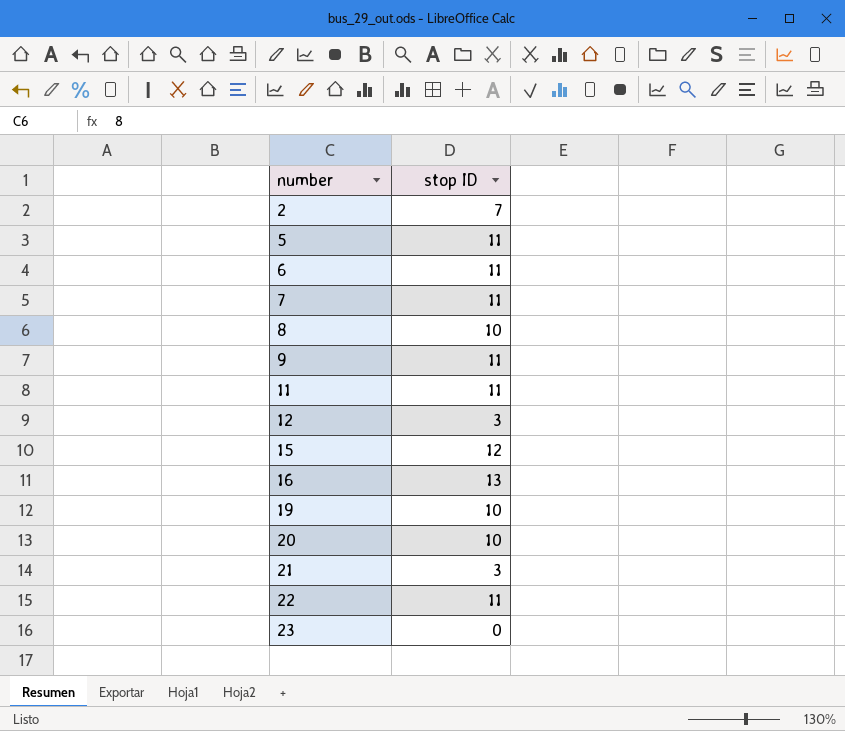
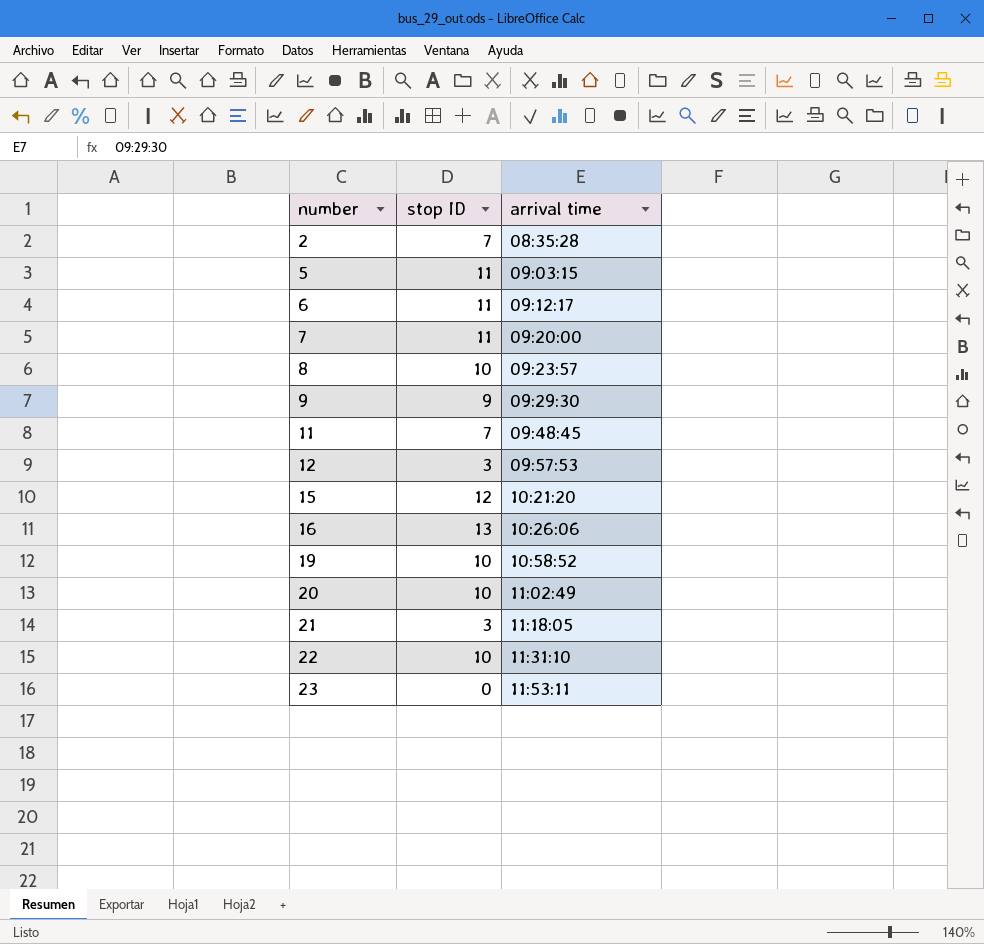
column arrival time | position: none -> 3
9 | stop ID: 11 -> 9
11 | stop ID: 11 -> 7
22 | stop ID: 11 -> 10

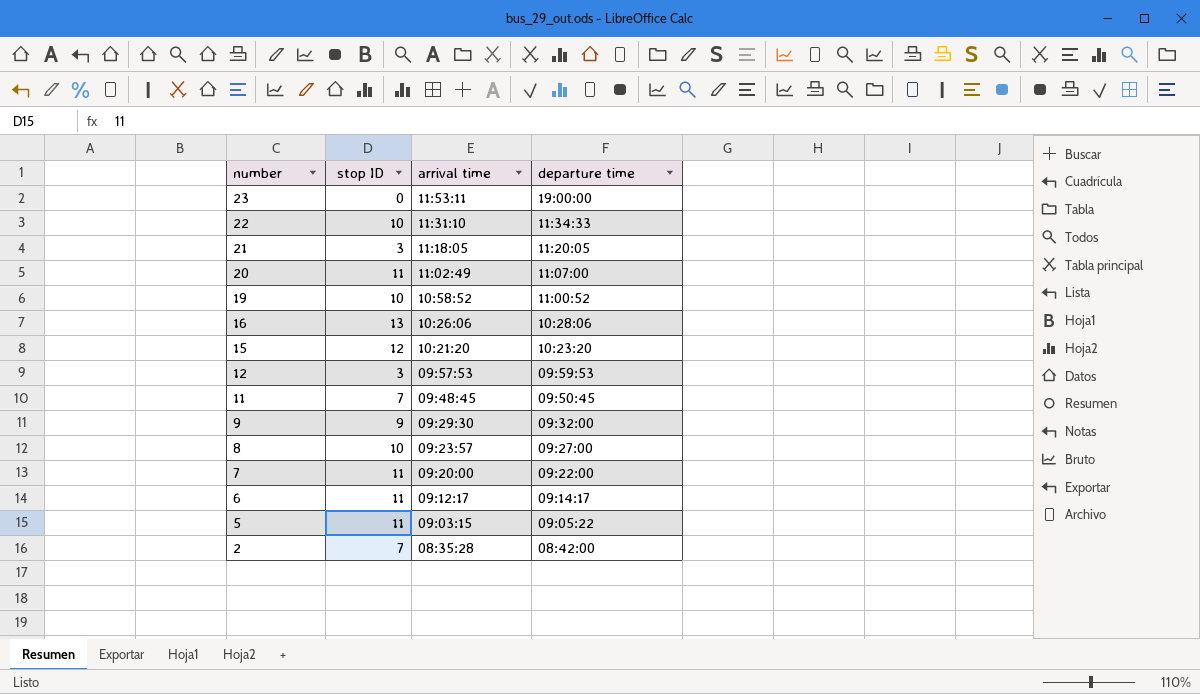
row order: number ascending -> number descending
column departure time | position: none -> 4
20 | stop ID: 10 -> 11

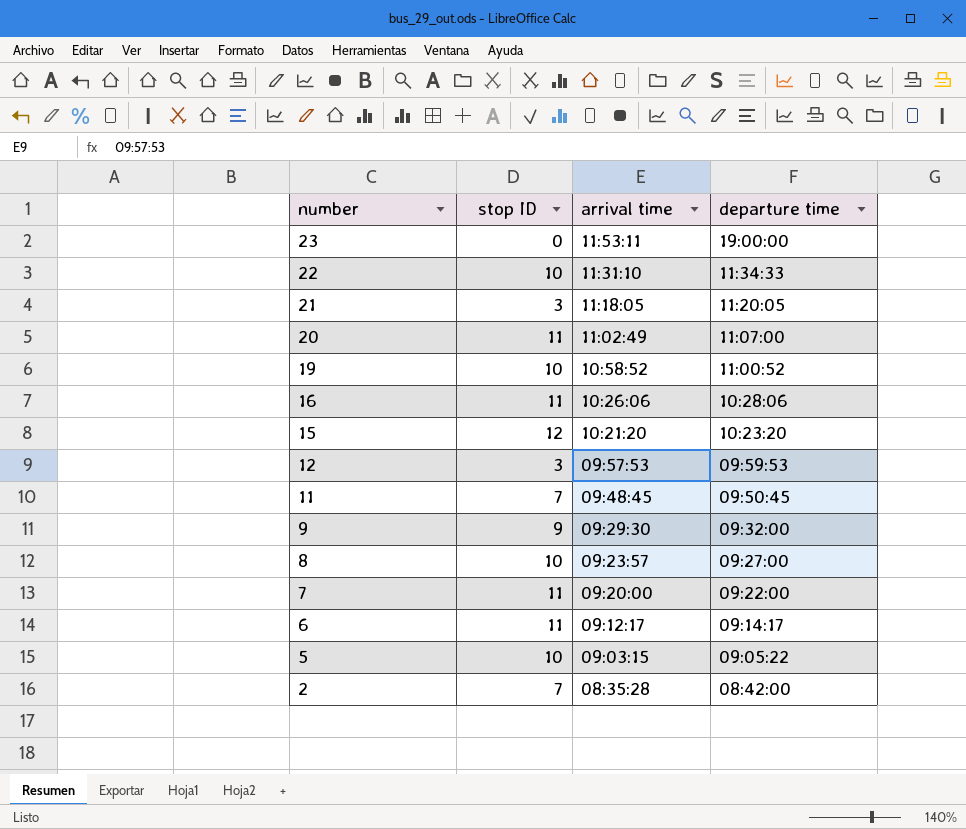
16 | stop ID: 13 -> 11
5 | stop ID: 11 -> 10

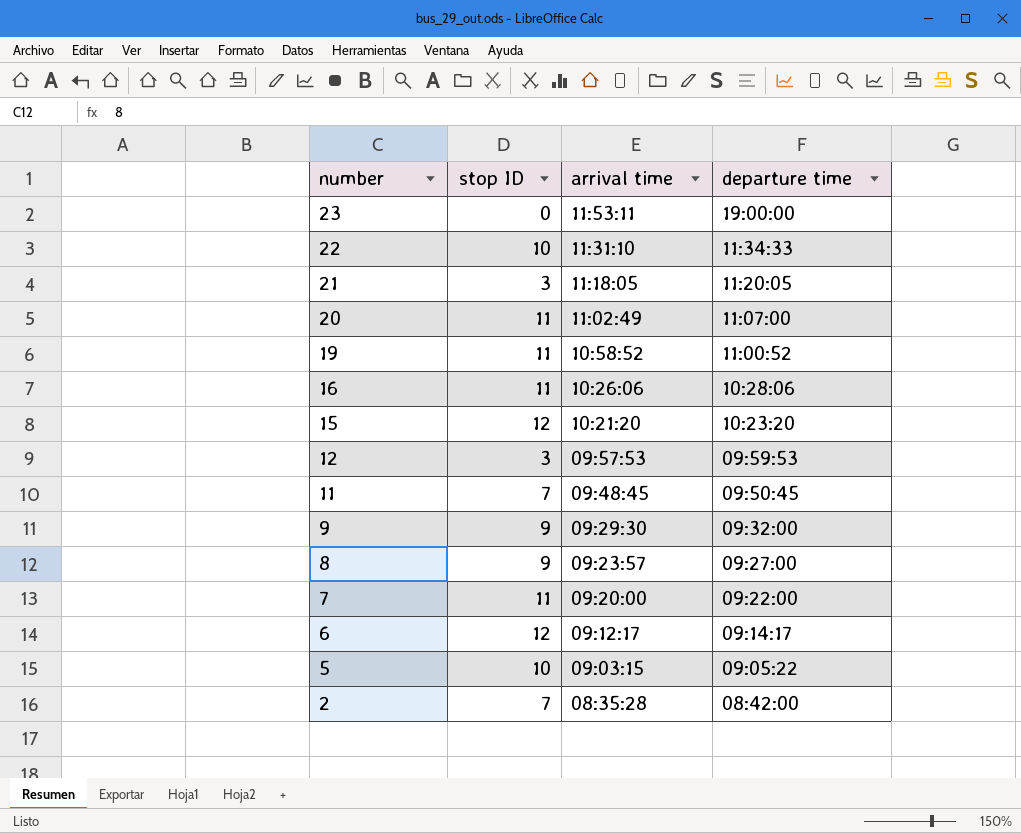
19 | stop ID: 10 -> 11
8 | stop ID: 10 -> 9
6 | stop ID: 11 -> 12

